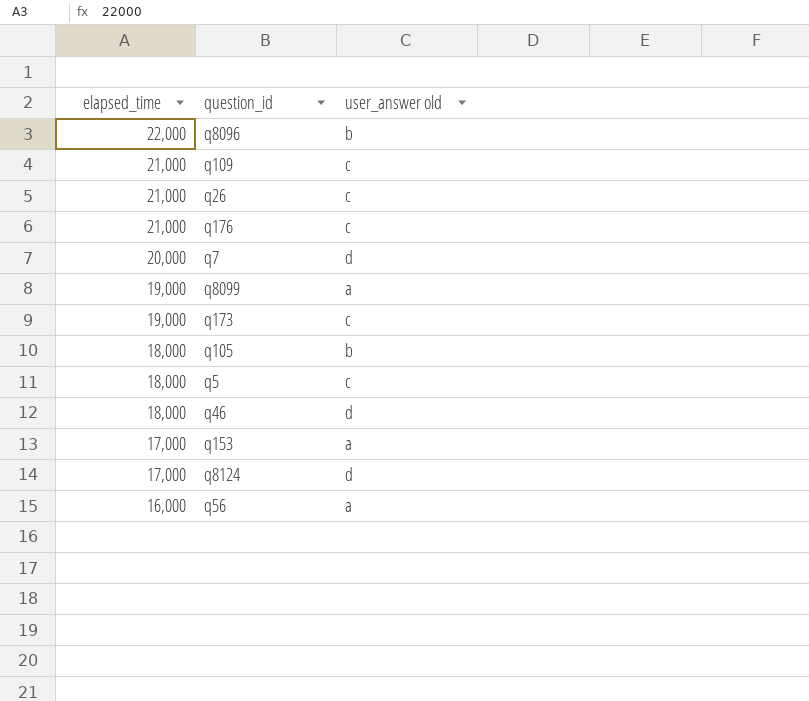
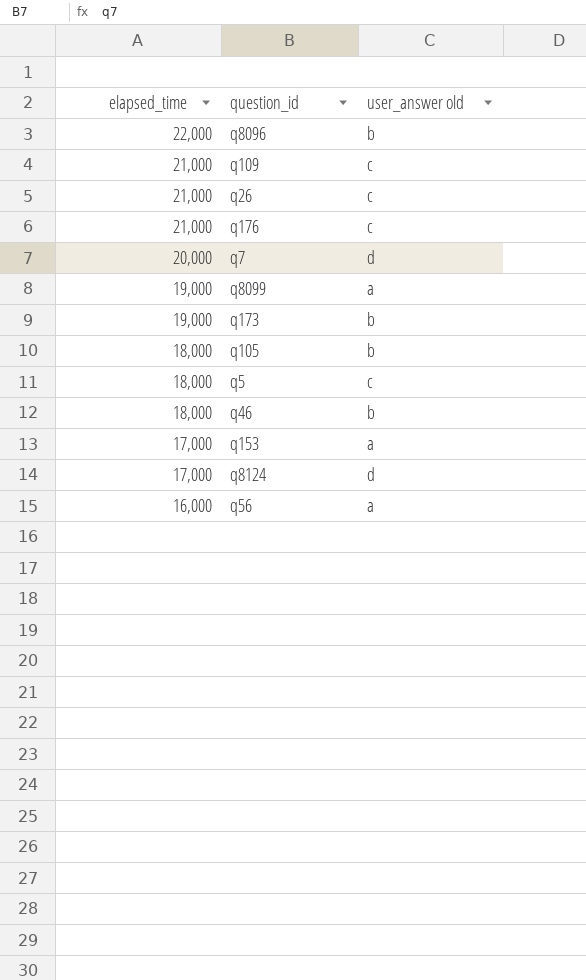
q173 | user_answer old: c -> b
q46 | user_answer old: d -> b

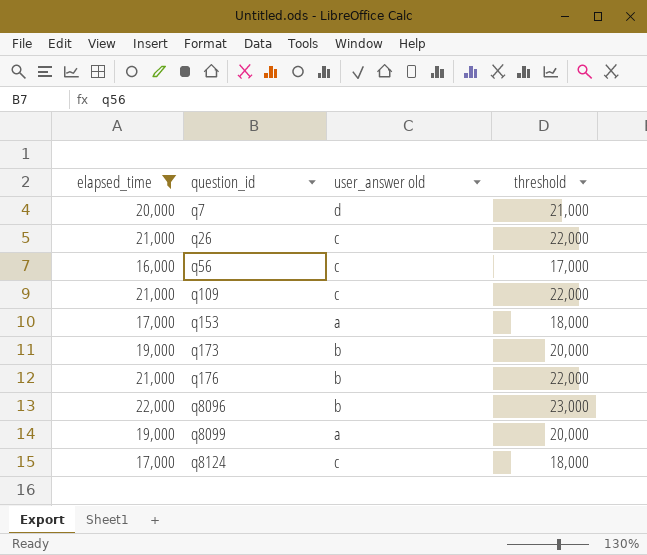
filter: none -> elapsed_time != 18,000
row order: elapsed_time descending -> question_id ascending
column threshold | formula: none -> [elapsed_time] + 1000
q56 | user_answer old: a -> c
q176 | user_answer old: c -> b
q8124 | user_answer old: d -> c

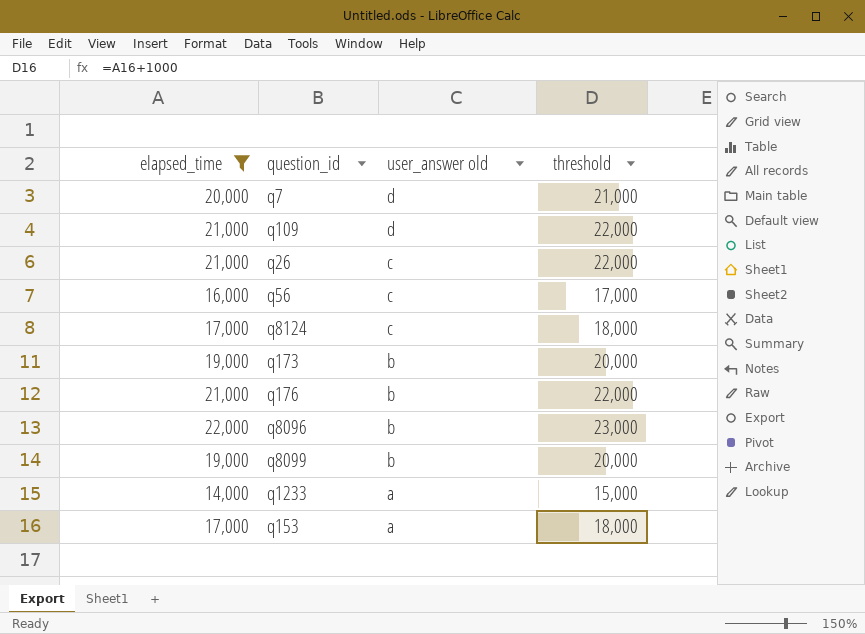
row order: question_id ascending -> user_answer old descending
q109 | user_answer old: c -> d
q8099 | user_answer old: a -> b
row q1233: none -> 14,000 | a | 15,000

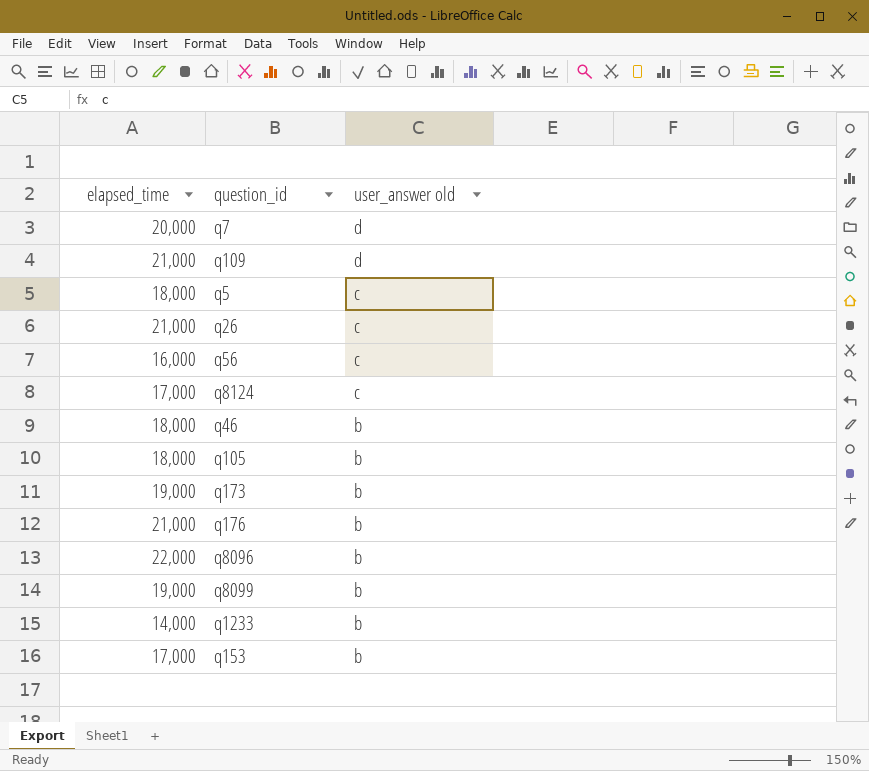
filter: elapsed_time != 18,000 -> none
column threshold | formula: [elapsed_time] + 1000 -> none
q1233 | user_answer old: a -> b
q153 | user_answer old: a -> b

